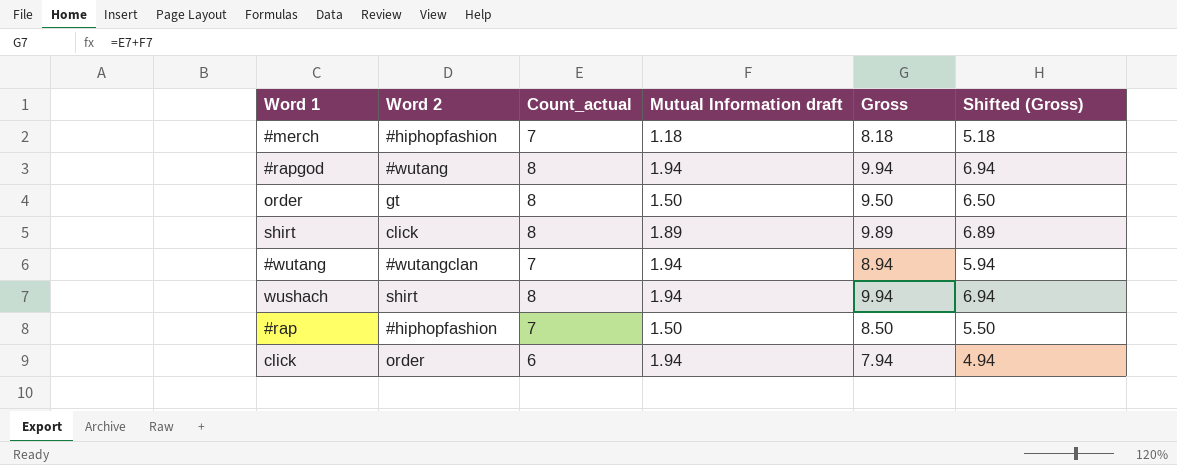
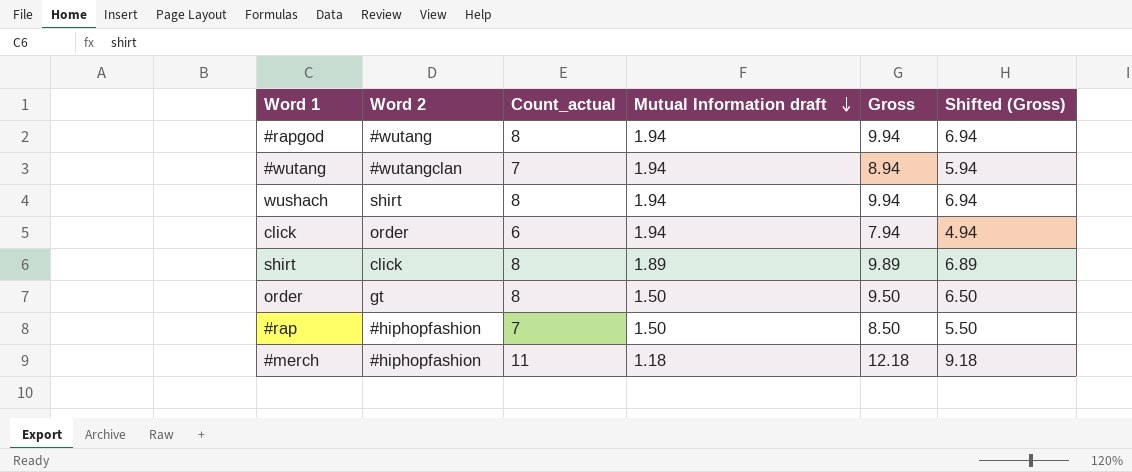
row order: none -> Mutual Information draft descending
#merch | Count_actual: 7 -> 11
#merch | Gross: 8.18 -> 12.18
#merch | Shifted (Gross): 5.18 -> 9.18

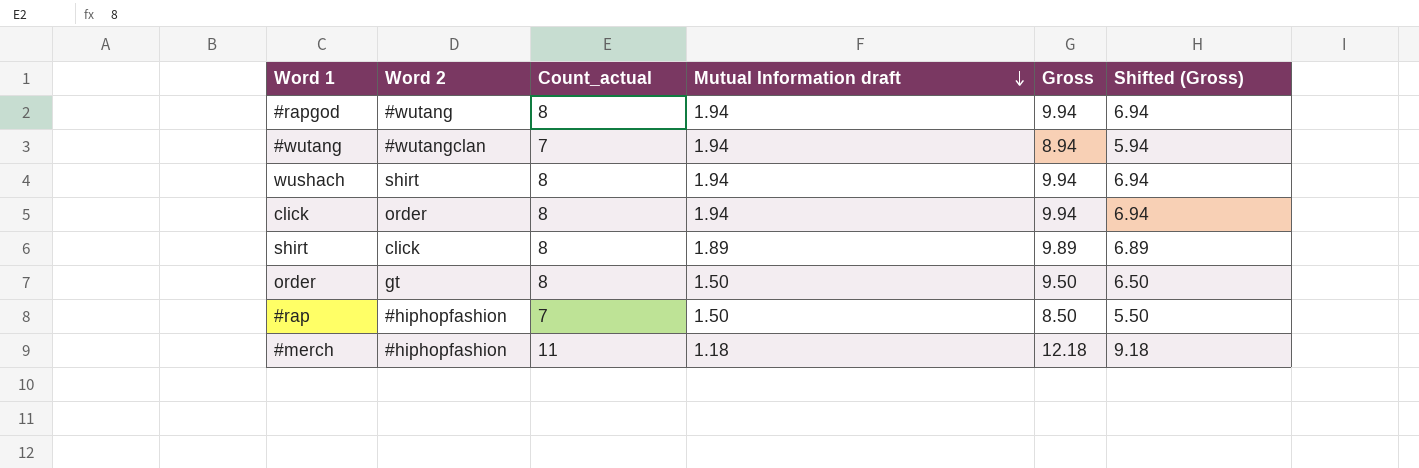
click | Count_actual: 6 -> 8
click | Gross: 7.94 -> 9.94
click | Shifted (Gross): 4.94 -> 6.94

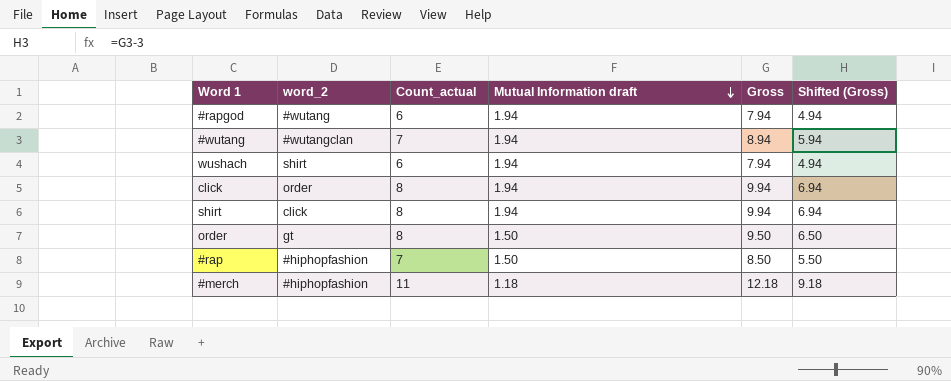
column name: Word 2 -> word_2
#rapgod | Count_actual: 8 -> 6
#rapgod | Gross: 9.94 -> 7.94
#rapgod | Shifted (Gross): 6.94 -> 4.94
wushach | Count_actual: 8 -> 6
wushach | Gross: 9.94 -> 7.94
wushach | Shifted (Gross): 6.94 -> 4.94
shirt | Mutual Information draft: 1.89 -> 1.94
shirt | Gross: 9.89 -> 9.94
shirt | Shifted (Gross): 6.89 -> 6.94

